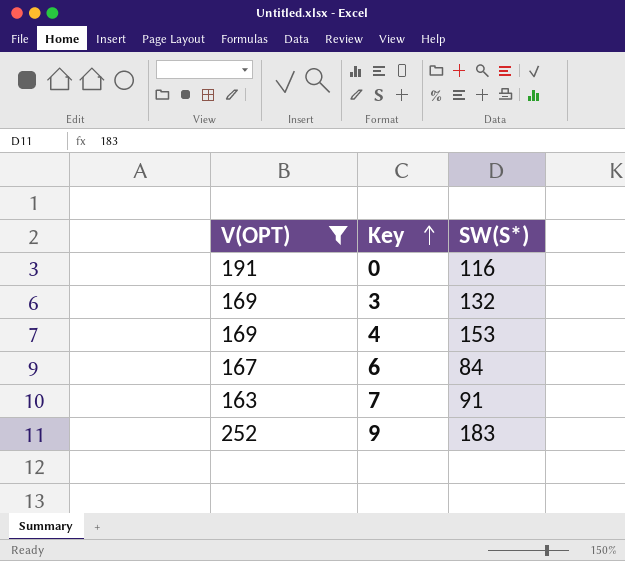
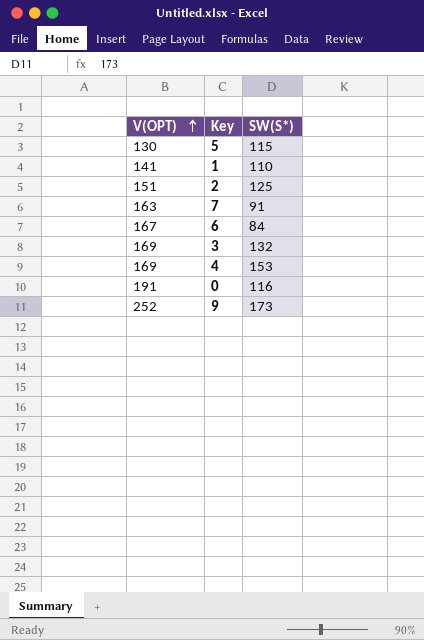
filter: V(OPT) >= 163 -> none
row order: Key ascending -> V(OPT) ascending
9 | SW(S*): 183 -> 173

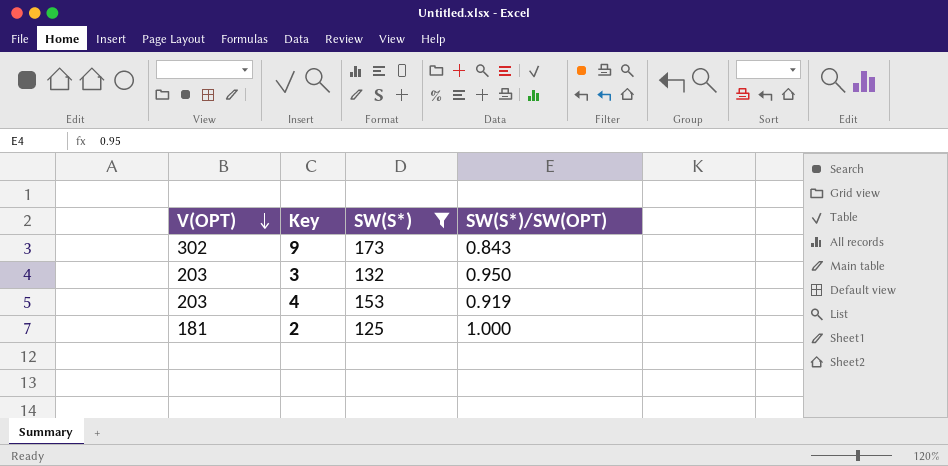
filter: none -> SW(S*) >= 125
row order: V(OPT) ascending -> V(OPT) descending
column SW(S*)/SW(OPT) | position: none -> 4
9 | V(OPT): 252 -> 302
3 | V(OPT): 169 -> 203
4 | V(OPT): 169 -> 203
2 | V(OPT): 151 -> 181

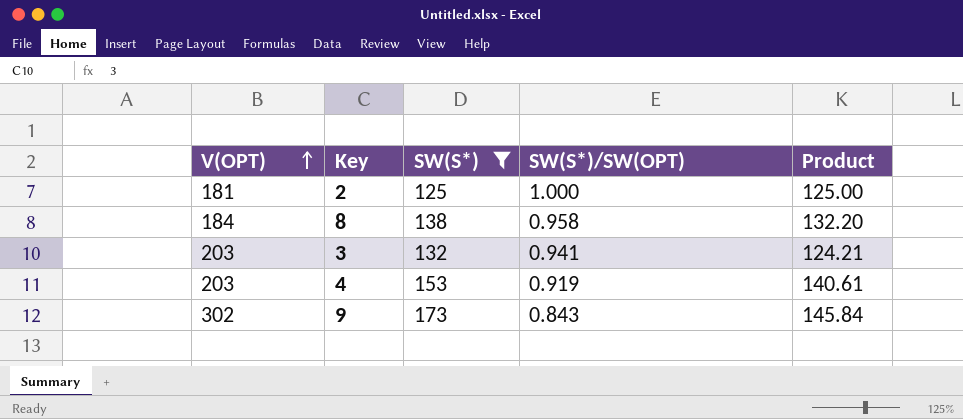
row order: V(OPT) descending -> V(OPT) ascending
column Product | formula: none -> [SW(S*)] * [SW(S*)/SW(OPT)]
row 8: none -> 184 | 138 | 0.958 | 132.20
3 | SW(S*)/SW(OPT): 0.950 -> 0.941

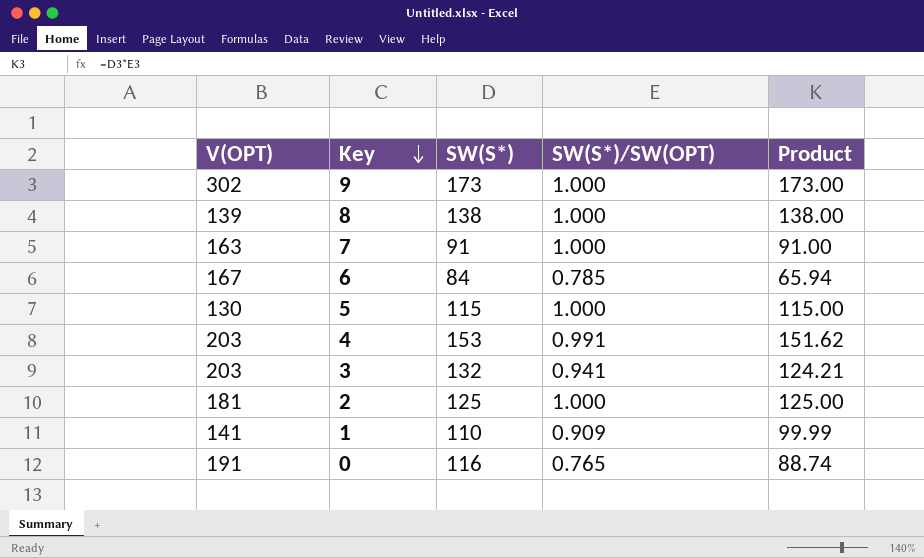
filter: SW(S*) >= 125 -> none
row order: V(OPT) ascending -> Key descending
9 | SW(S*)/SW(OPT): 0.843 -> 1.000
9 | Product: 145.84 -> 173.00
8 | V(OPT): 184 -> 139
8 | SW(S*)/SW(OPT): 0.958 -> 1.000
8 | Product: 132.20 -> 138.00
4 | SW(S*)/SW(OPT): 0.919 -> 0.991
4 | Product: 140.61 -> 151.62

